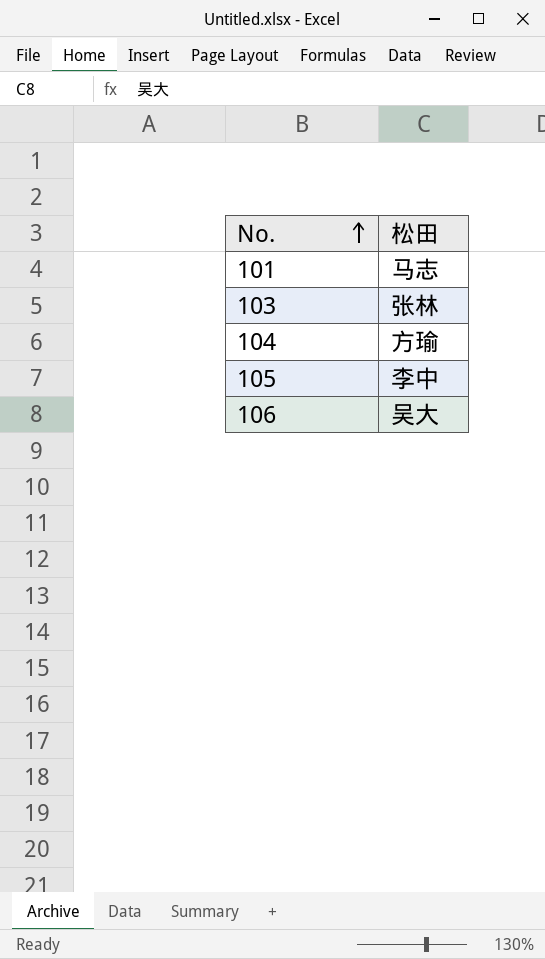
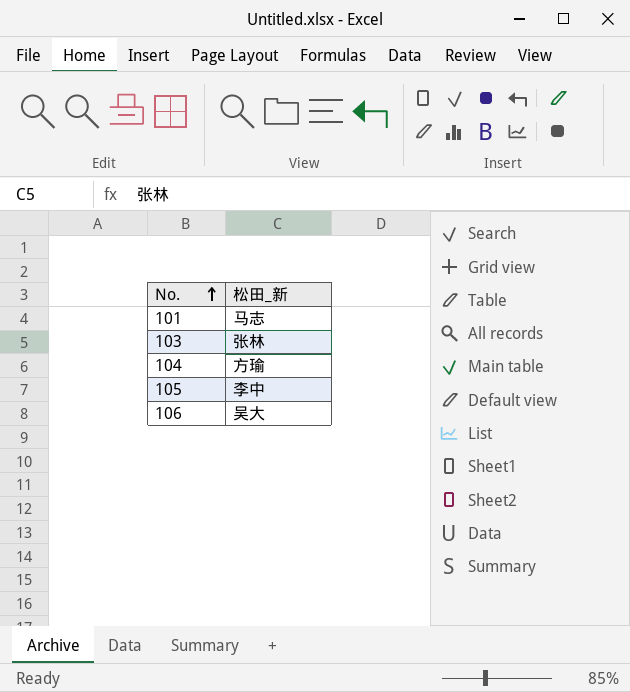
column name: 松田 -> 松田_新

